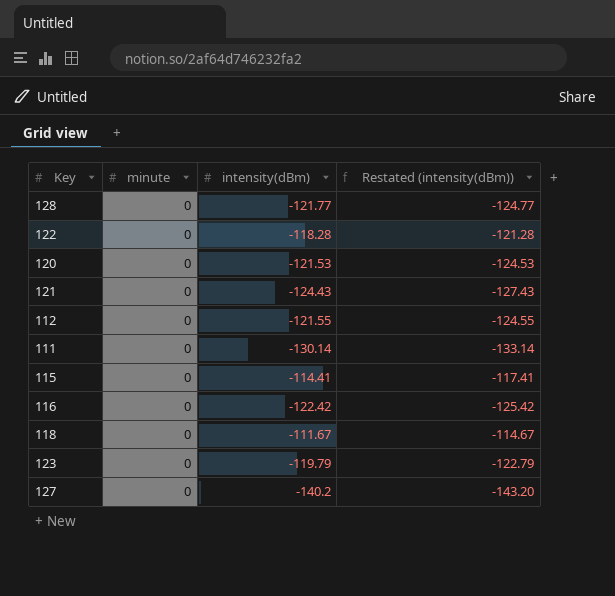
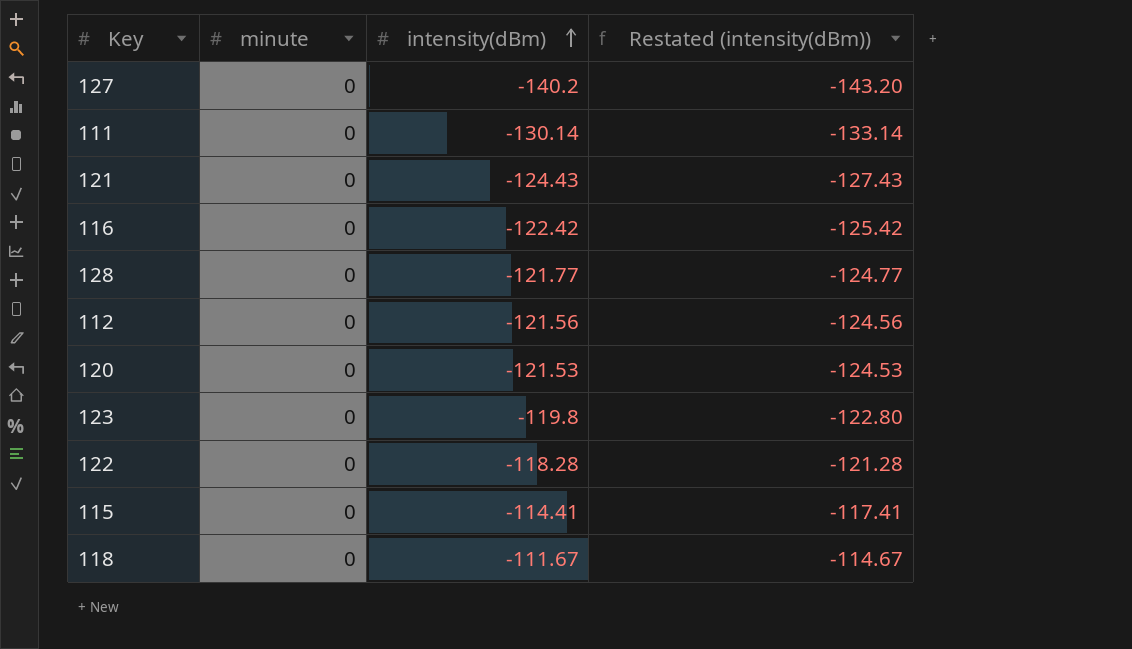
row order: none -> intensity(dBm) ascending
112 | intensity(dBm): -121.55 -> -121.56
112 | Restated (intensity(dBm)): -124.55 -> -124.56
123 | intensity(dBm): -119.79 -> -119.8
123 | Restated (intensity(dBm)): -122.79 -> -122.80

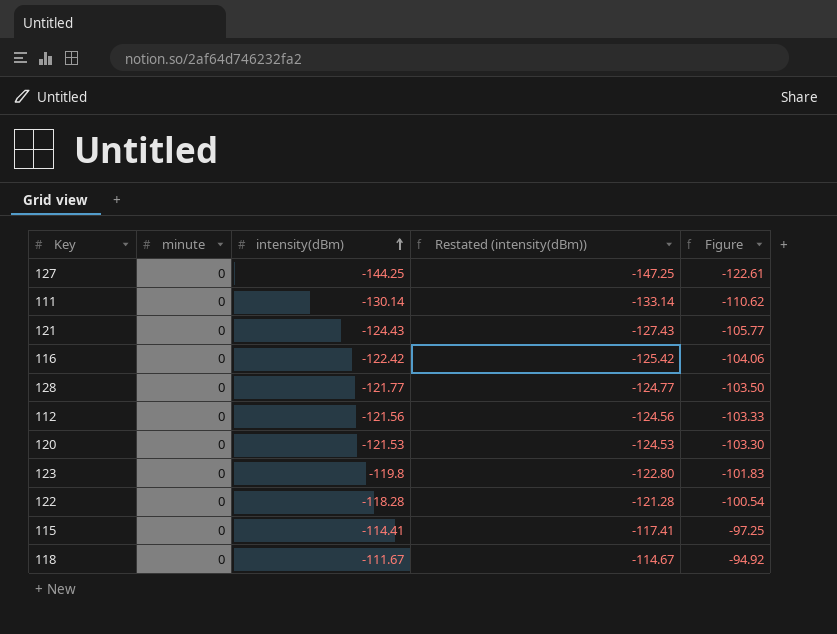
column Figure | formula: none -> [intensity(dBm)] * 0.85
127 | intensity(dBm): -140.2 -> -144.25
127 | Restated (intensity(dBm)): -143.20 -> -147.25

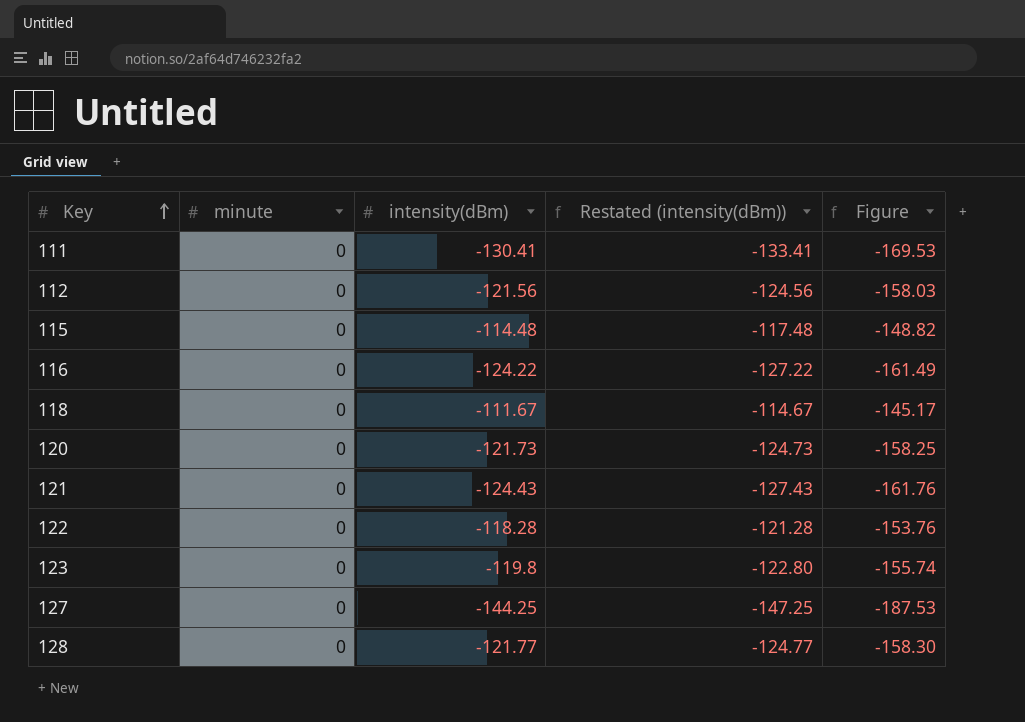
row order: intensity(dBm) ascending -> Key ascending
column Figure | formula: [intensity(dBm)] * 0.85 -> [intensity(dBm)] * 1.3
111 | intensity(dBm): -130.14 -> -130.41
111 | Restated (intensity(dBm)): -133.14 -> -133.41
115 | intensity(dBm): -114.41 -> -114.48
115 | Restated (intensity(dBm)): -117.41 -> -117.48
116 | intensity(dBm): -122.42 -> -124.22
116 | Restated (intensity(dBm)): -125.42 -> -127.22
120 | intensity(dBm): -121.53 -> -121.73
120 | Restated (intensity(dBm)): -124.53 -> -124.73

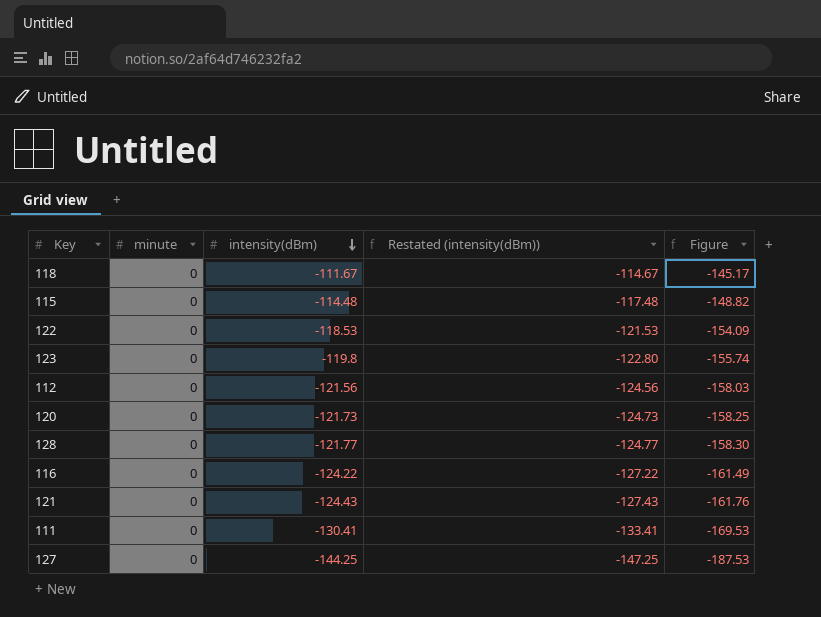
row order: Key ascending -> intensity(dBm) descending
122 | intensity(dBm): -118.28 -> -118.53
122 | Restated (intensity(dBm)): -121.28 -> -121.53
122 | Figure: -153.76 -> -154.09

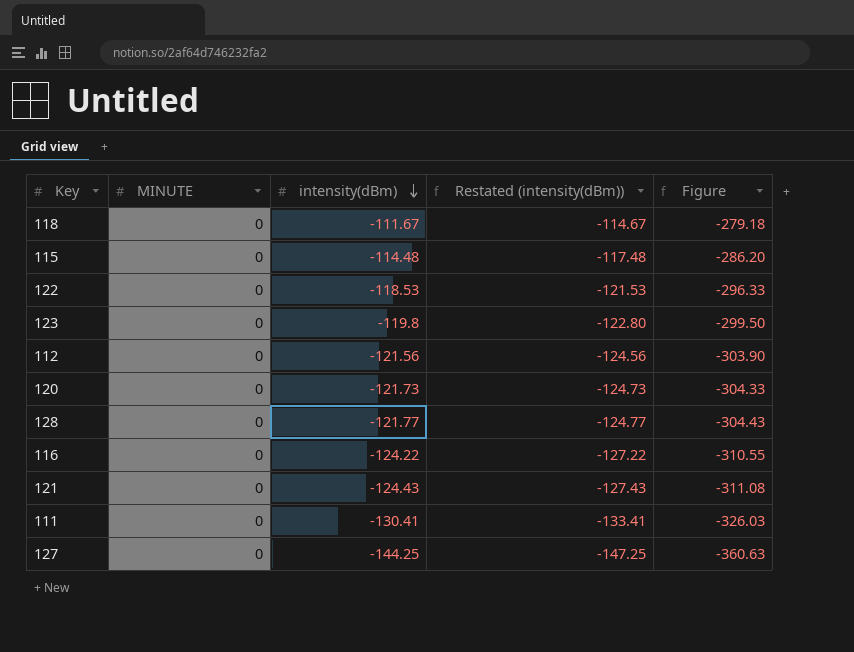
column name: minute -> MINUTE
column Figure | formula: [intensity(dBm)] * 1.3 -> [intensity(dBm)] * 2.5

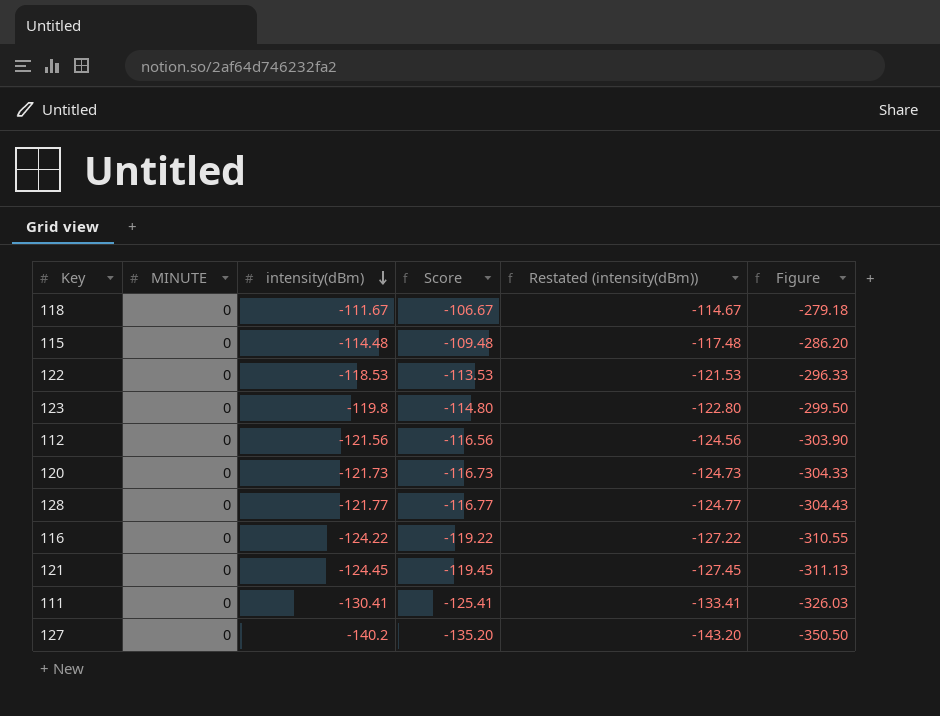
column Score | formula: none -> [intensity(dBm)] + 5
121 | intensity(dBm): -124.43 -> -124.45
121 | Restated (intensity(dBm)): -127.43 -> -127.45
121 | Figure: -311.08 -> -311.13
127 | intensity(dBm): -144.25 -> -140.2
127 | Restated (intensity(dBm)): -147.25 -> -143.20
127 | Figure: -360.63 -> -350.50

